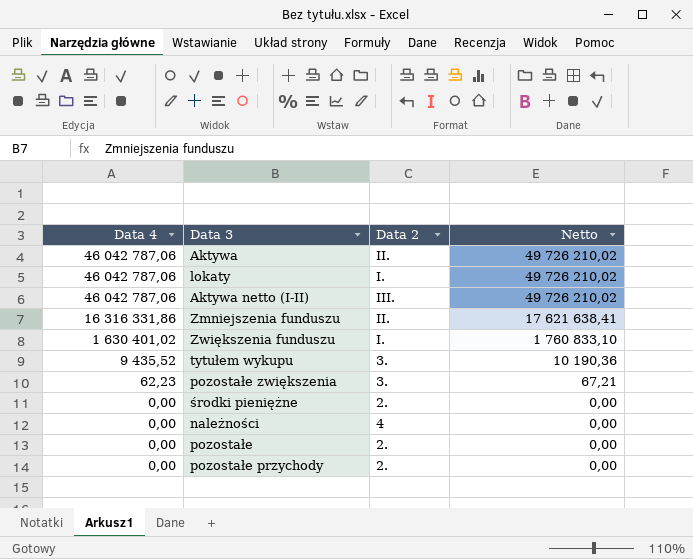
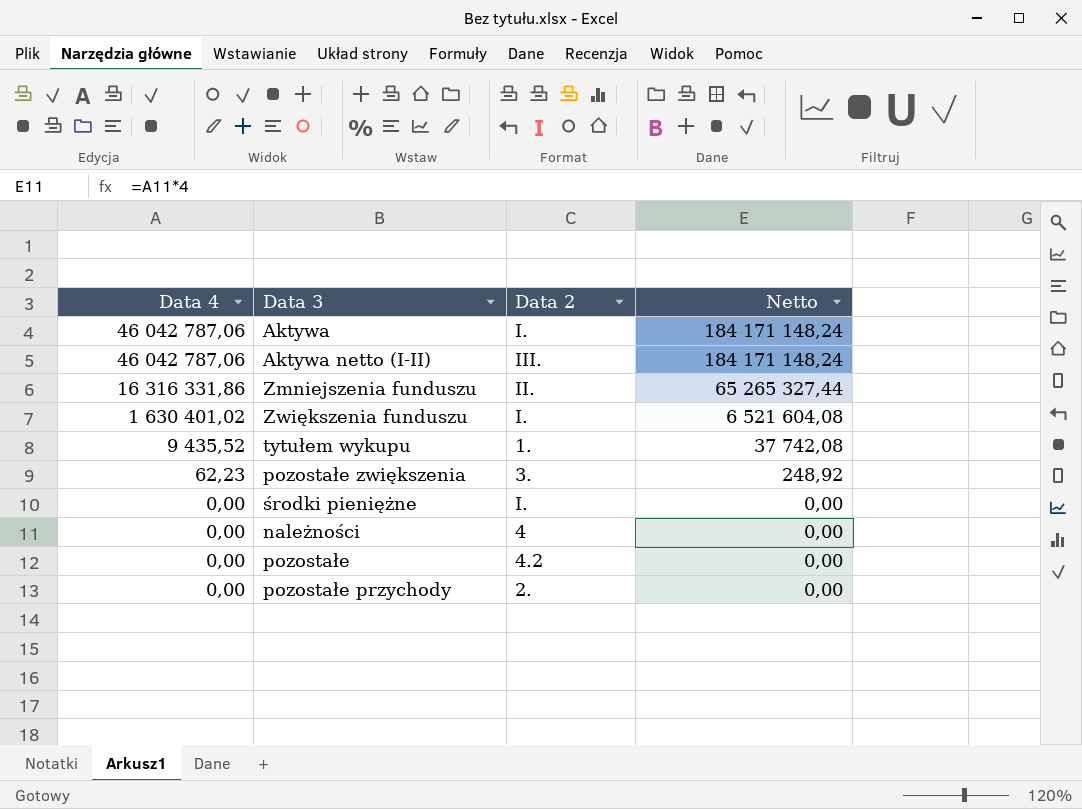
column Netto | formula: [Data 4] * 1,08 -> [Data 4] * 4
row lokaty: 46 042 787,06 | I. | 49 726 210,02 -> none
Aktywa | Data 2: II. -> I.
tytułem wykupu | Data 2: 3. -> 1.
środki pieniężne | Data 2: 2. -> I.
pozostałe | Data 2: 2. -> 4.2

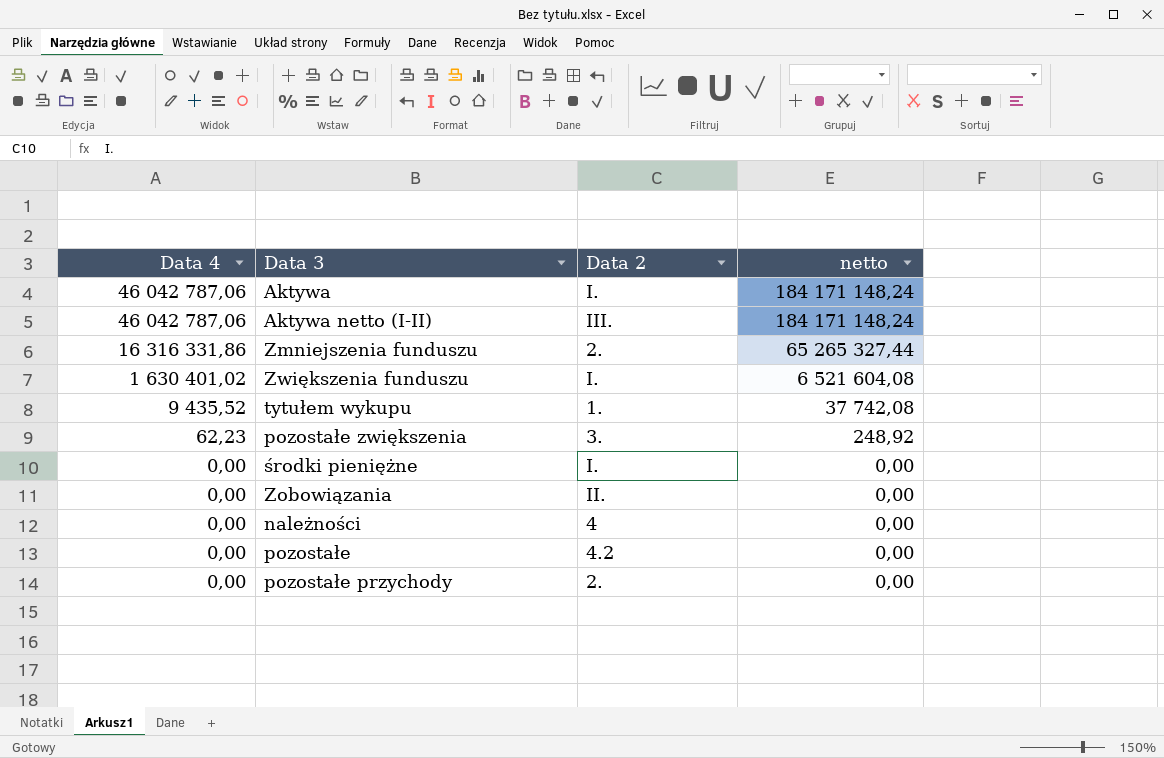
column name: Netto -> netto
Zmniejszenia funduszu | Data 2: II. -> 2.
row Zobowiązania: none -> 0,00 | II. | 0,00

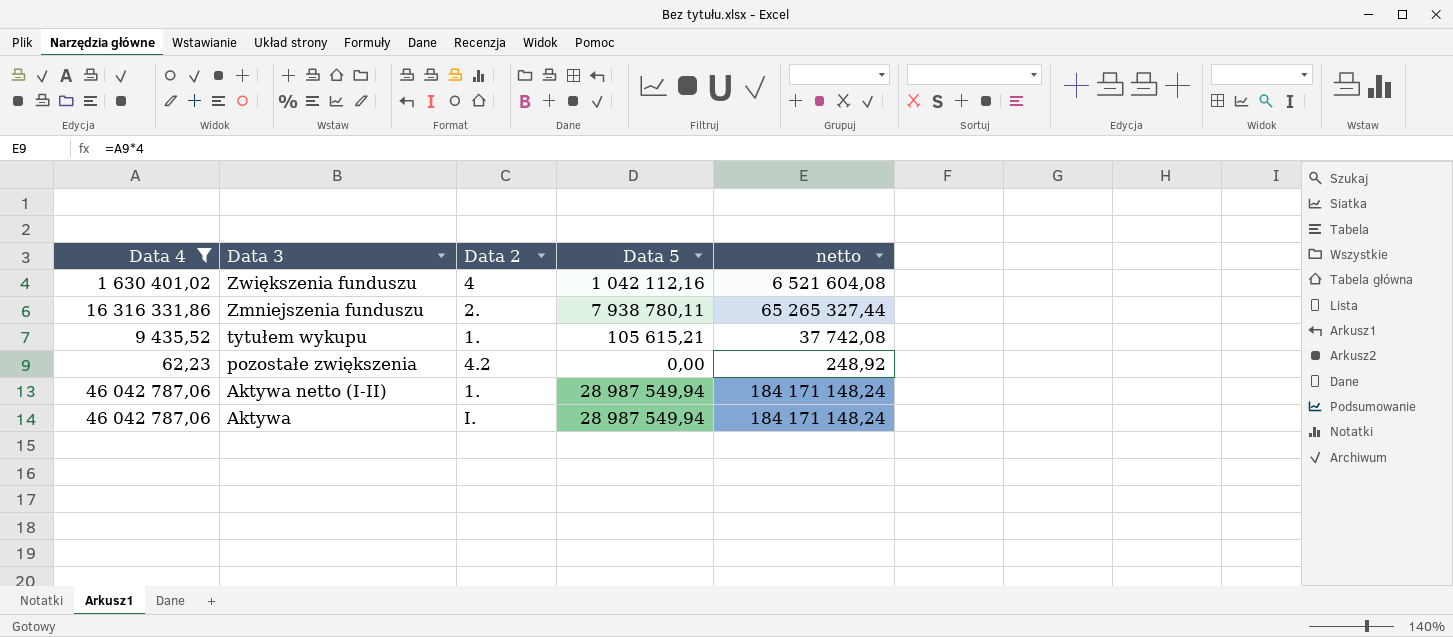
filter: none -> Data 4 != 0,00
row order: Data 4 descending -> Data 3 descending
column Data 5 | position: none -> 4
Zwiększenia funduszu | Data 2: I. -> 4
pozostałe zwiększenia | Data 2: 3. -> 4.2
Aktywa netto (I-II) | Data 2: III. -> 1.

